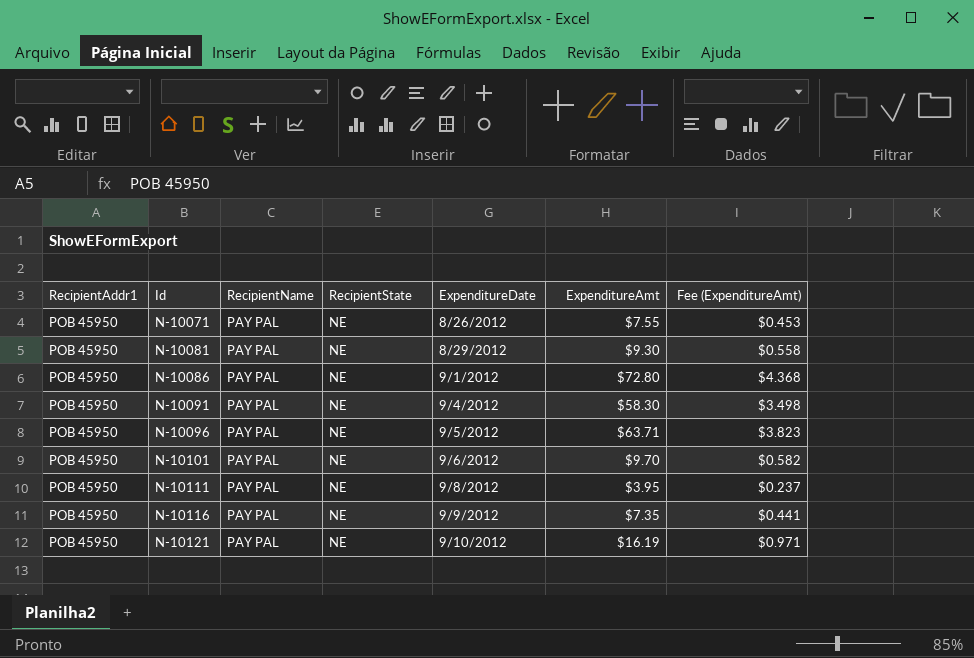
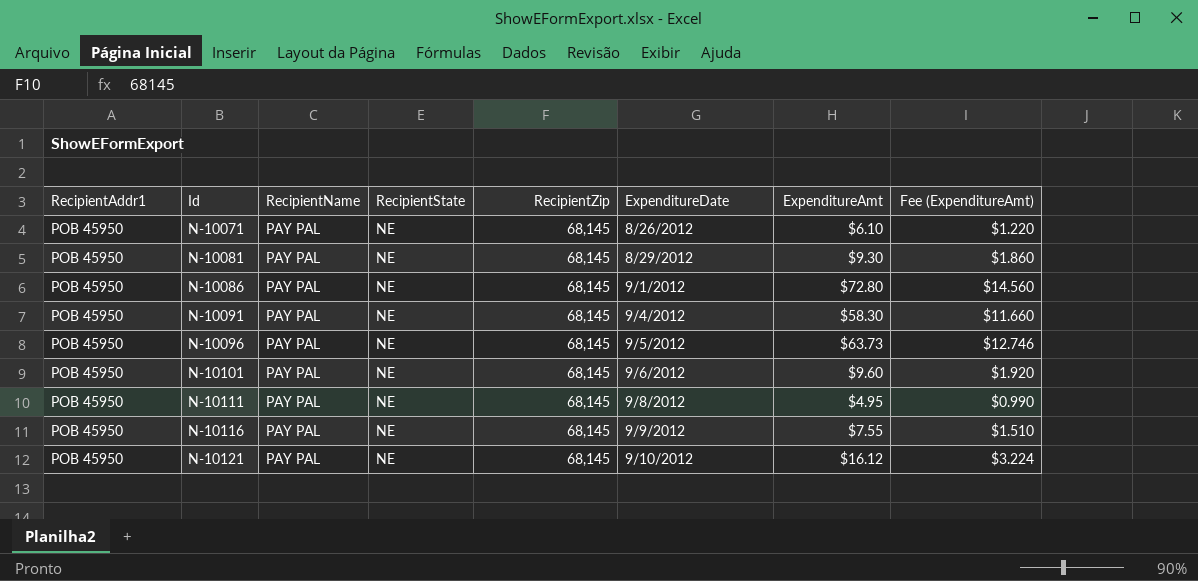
column RecipientZip | position: none -> 5
column Fee (ExpenditureAmt) | formula: [ExpenditureAmt] * 0.06 -> [ExpenditureAmt] * 0.2
N-10071 | ExpenditureAmt: $7.55 -> $6.10
N-10096 | ExpenditureAmt: $63.71 -> $63.73
N-10101 | ExpenditureAmt: $9.70 -> $9.60
N-10111 | ExpenditureAmt: $3.95 -> $4.95
N-10116 | ExpenditureAmt: $7.35 -> $7.55
N-10121 | ExpenditureAmt: $16.19 -> $16.12

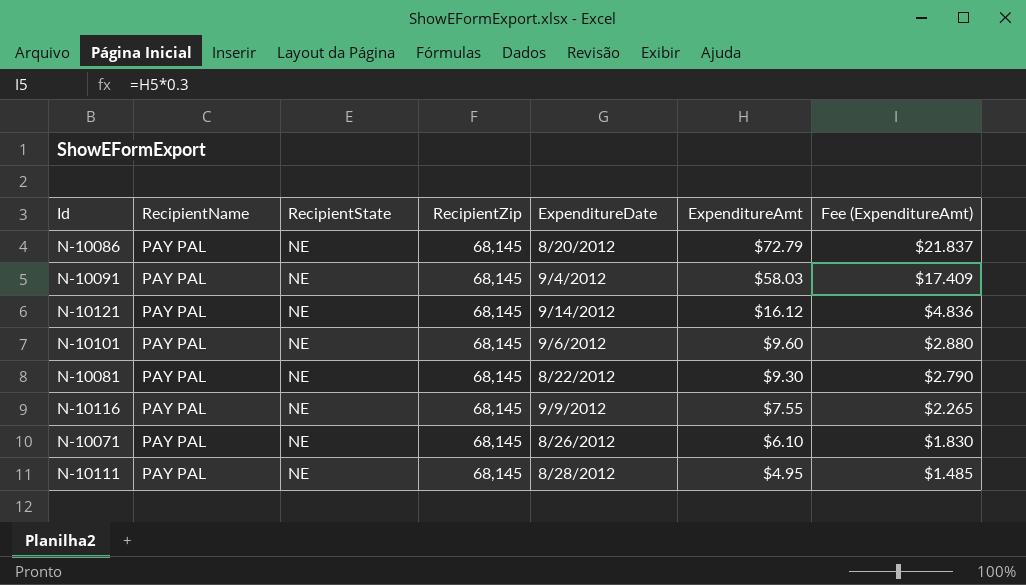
row order: Id ascending -> ExpenditureAmt descending
column RecipientAddr1 | position: 1 -> none
column Fee (ExpenditureAmt) | formula: [ExpenditureAmt] * 0.2 -> [ExpenditureAmt] * 0.3
row N-10096: POB 45950 | PAY PAL | NE | 68,145 | 9/5/2012 | $63.73 | $12.746 -> none
N-10086 | ExpenditureDate: 9/1/2012 -> 8/20/2012
N-10086 | ExpenditureAmt: $72.80 -> $72.79
N-10091 | ExpenditureAmt: $58.30 -> $58.03
N-10121 | ExpenditureDate: 9/10/2012 -> 9/14/2012
N-10081 | ExpenditureDate: 8/29/2012 -> 8/22/2012
N-10111 | ExpenditureDate: 9/8/2012 -> 8/28/2012

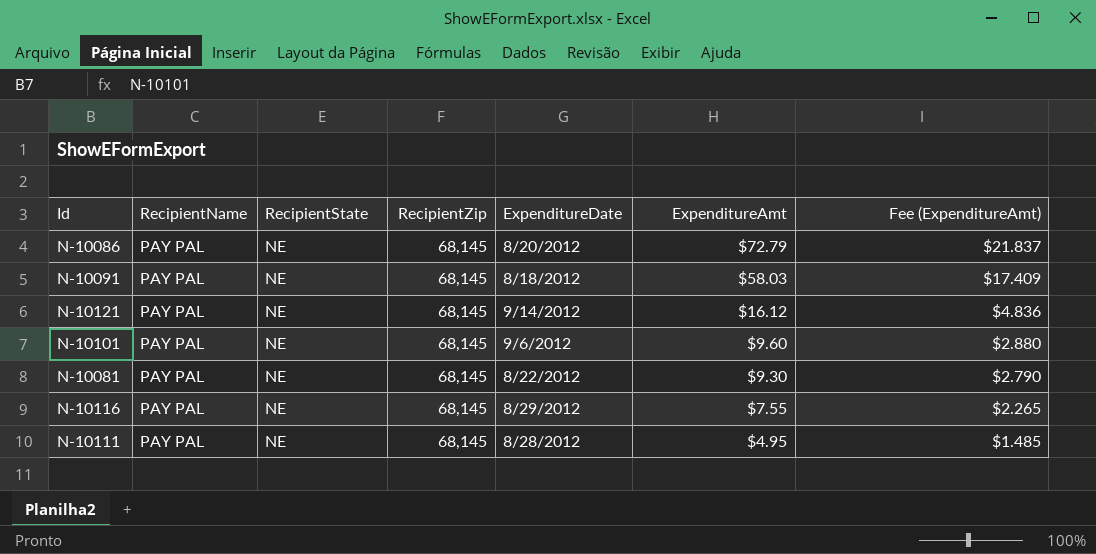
row N-10071: PAY PAL | NE | 68,145 | 8/26/2012 | $6.10 | $1.830 -> none
N-10091 | ExpenditureDate: 9/4/2012 -> 8/18/2012
N-10116 | ExpenditureDate: 9/9/2012 -> 8/29/2012

